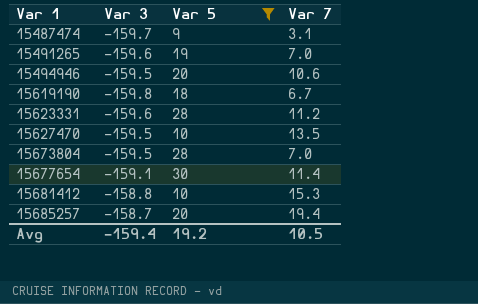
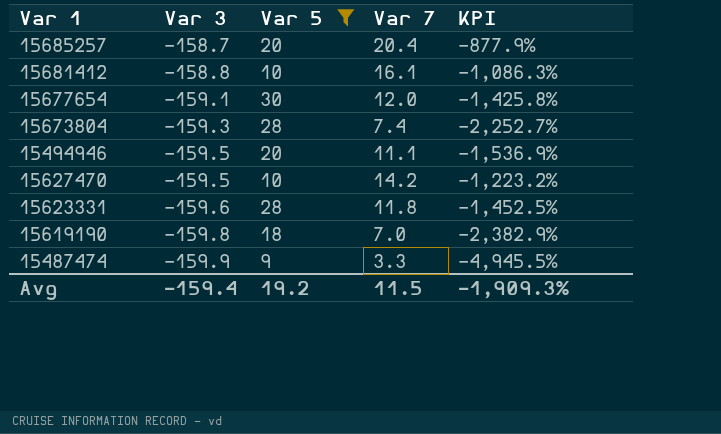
row order: Var 1 ascending -> Var 3 descending
column KPI | formula: none -> ([Var 3] - [Var 7]) / [Var 7]
row 15491265: -159.6 | 19 | 7.0 -> none
15685257 | Var 7: 19.4 -> 20.4
15681412 | Var 7: 15.3 -> 16.1
15677654 | Var 7: 11.4 -> 12.0
15673804 | Var 3: -159.5 -> -159.3
15673804 | Var 7: 7.0 -> 7.4
15494946 | Var 7: 10.6 -> 11.1
15627470 | Var 7: 13.5 -> 14.2
15623331 | Var 7: 11.2 -> 11.8
15619190 | Var 7: 6.7 -> 7.0
15487474 | Var 3: -159.7 -> -159.9
15487474 | Var 7: 3.1 -> 3.3
Avg | Var 7: 10.5 -> 11.5

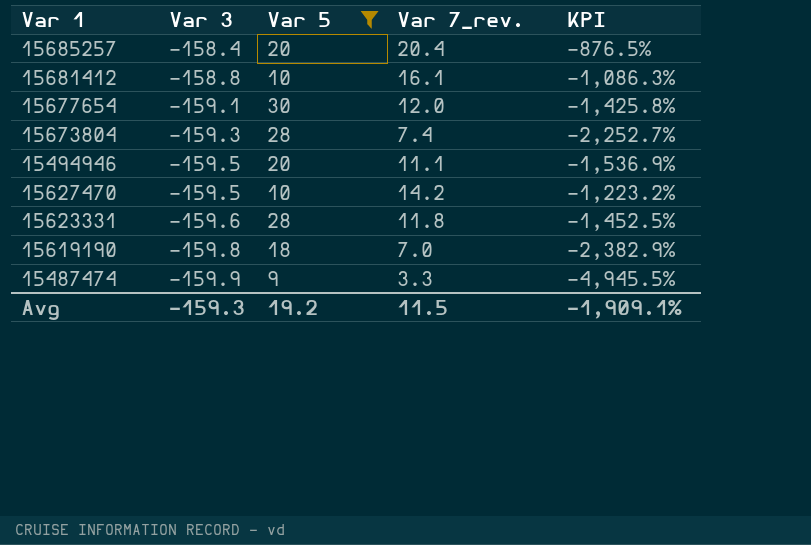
column name: Var 7 -> Var 7_rev.
15685257 | Var 3: -158.7 -> -158.4
15685257 | KPI: -877.9% -> -876.5%
Avg | Var 3: -159.4 -> -159.3
Avg | KPI: -1,909.3% -> -1,909.1%

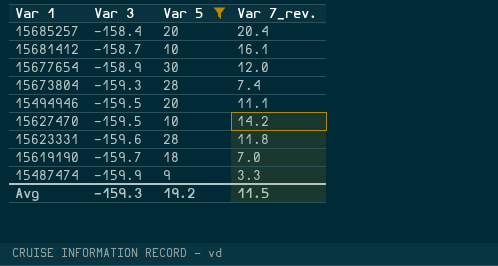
column KPI | formula: ([Var 3] - [Var 7_rev.]) / [Var 7_rev.] -> none
15681412 | Var 3: -158.8 -> -158.7
15677654 | Var 3: -159.1 -> -158.9
15619190 | Var 3: -159.8 -> -159.7

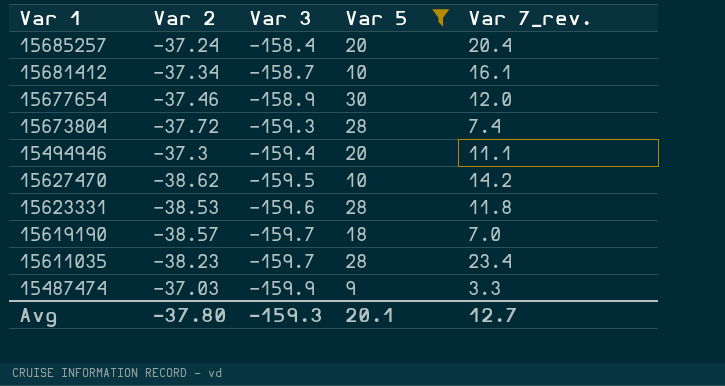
column Var 2 | position: none -> 2
15494946 | Var 3: -159.5 -> -159.4
row 15611035: none -> -38.23 | -159.7 | 28 | 23.4
Avg | Var 5: 19.2 -> 20.1
Avg | Var 7_rev.: 11.5 -> 12.7

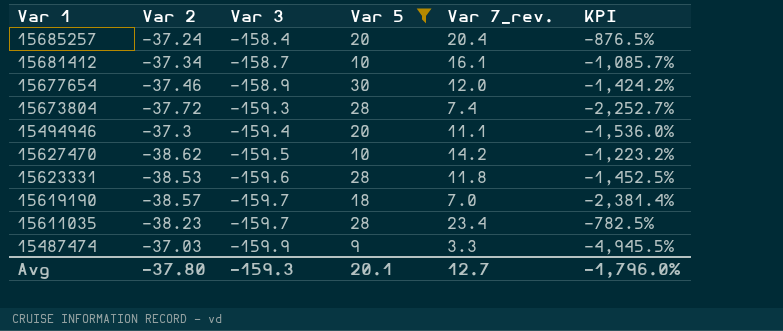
column KPI | formula: none -> ([Var 3] - [Var 7_rev.]) / [Var 7_rev.]

